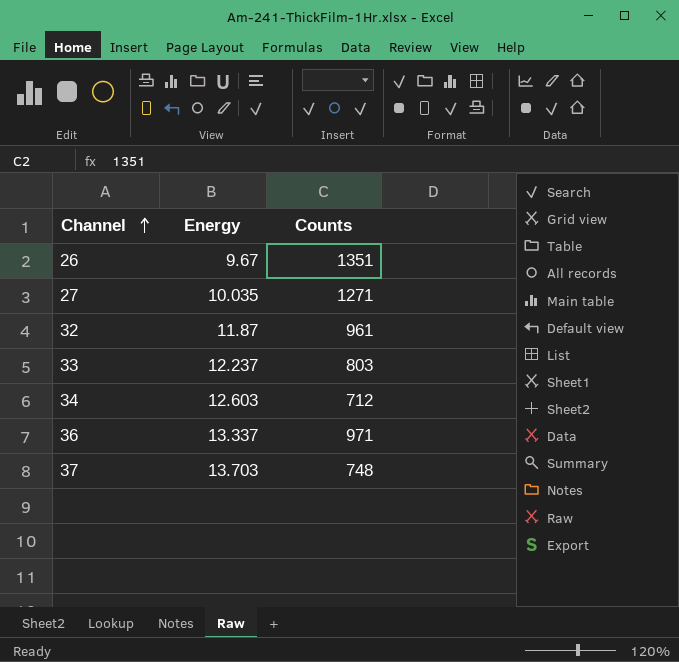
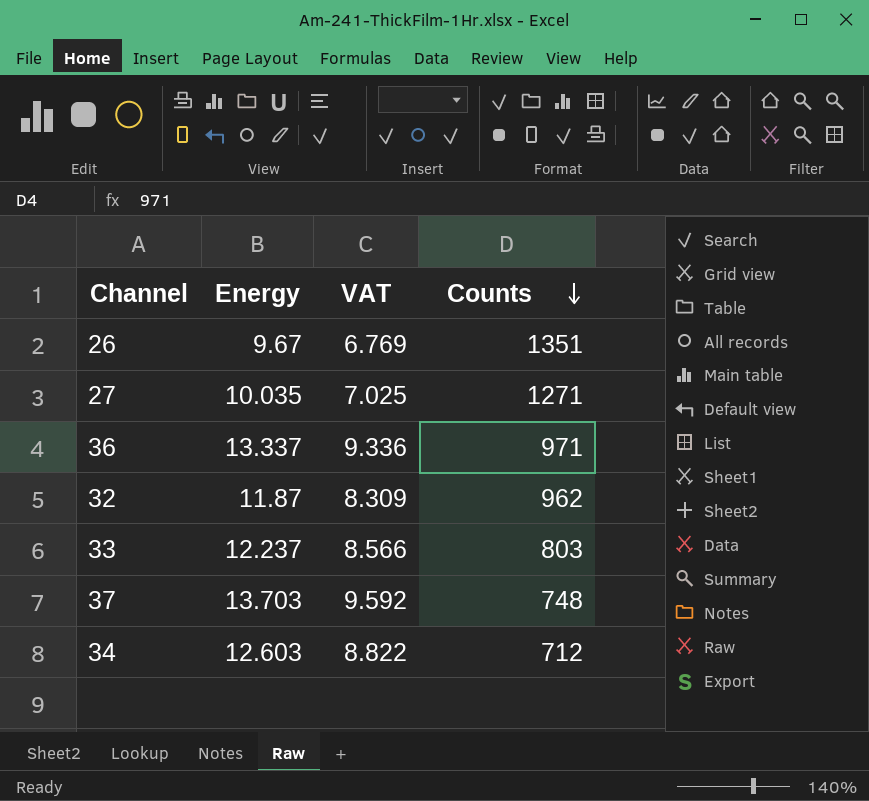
row order: Channel ascending -> Counts descending
column VAT | formula: none -> [Energy] * 0.7
32 | Counts: 961 -> 962

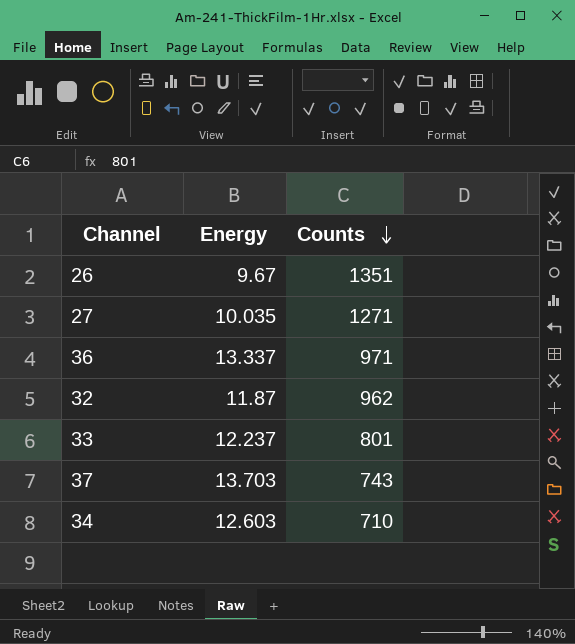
column VAT | formula: [Energy] * 0.7 -> none
33 | Counts: 803 -> 801
37 | Counts: 748 -> 743
34 | Counts: 712 -> 710

